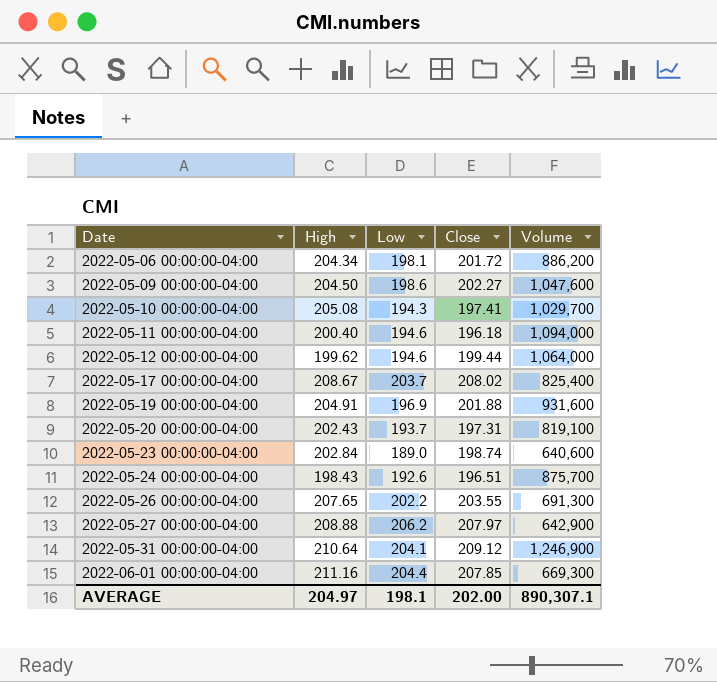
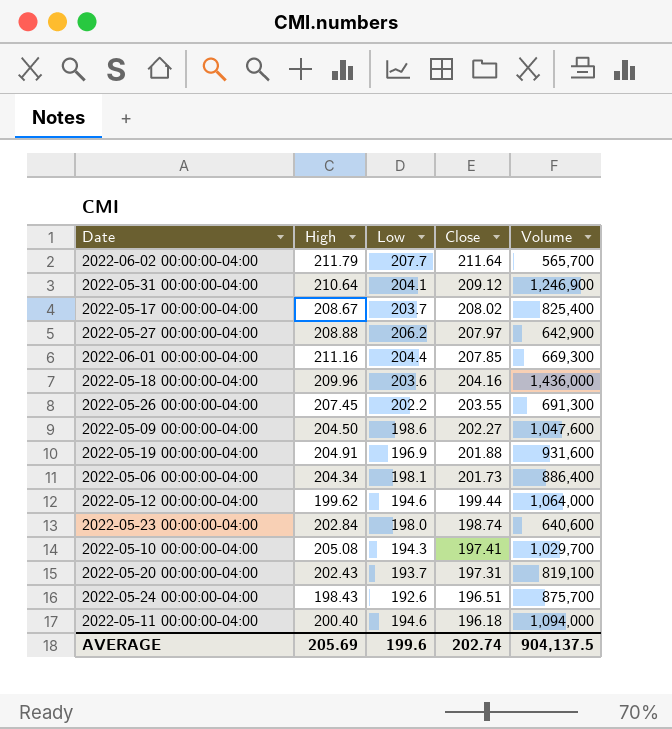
row order: Date ascending -> Close descending
row 2022-06-02 00:00:00-04:00: none -> 211.79 | 207.7 | 211.64 | 565,700
row 2022-05-18 00:00:00-04:00: none -> 209.96 | 203.6 | 204.16 | 1,436,000
2022-05-26 00:00:00-04:00 | High: 207.65 -> 207.45
2022-05-06 00:00:00-04:00 | Close: 201.72 -> 201.73
2022-05-06 00:00:00-04:00 | Volume: 886,200 -> 886,400
2022-05-23 00:00:00-04:00 | Low: 189.0 -> 198.0
AVERAGE | High: 204.97 -> 205.69
AVERAGE | Low: 198.1 -> 199.6
AVERAGE | Close: 202.00 -> 202.74
AVERAGE | Volume: 890,307.1 -> 904,137.5

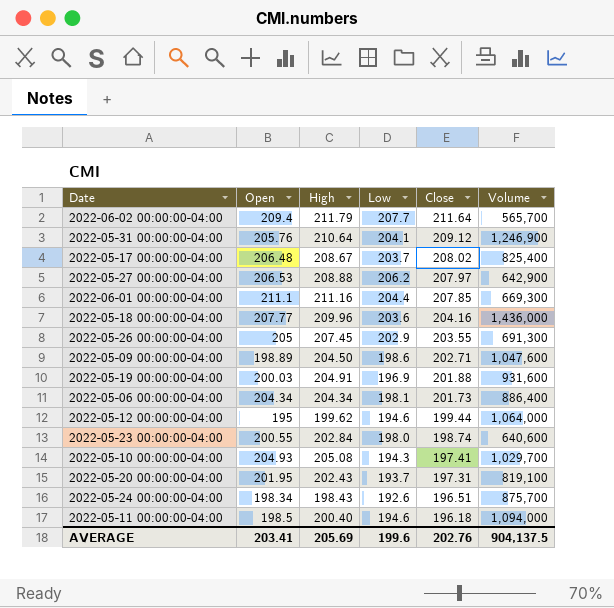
column Open | position: none -> 2
2022-05-26 00:00:00-04:00 | Low: 202.2 -> 202.9
2022-05-09 00:00:00-04:00 | Close: 202.27 -> 202.71
AVERAGE | Close: 202.74 -> 202.76

